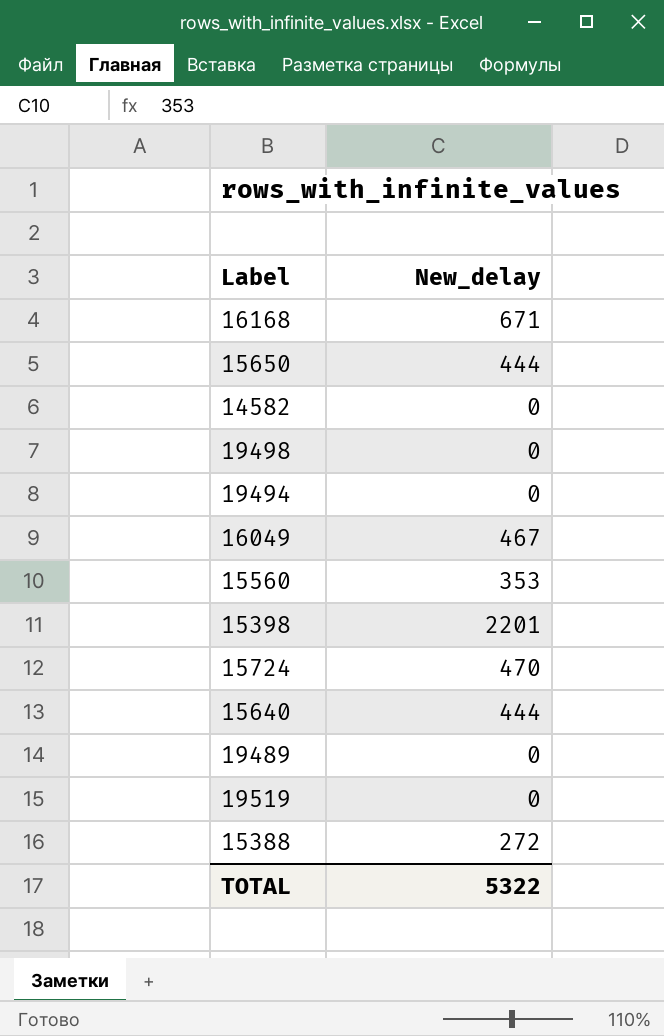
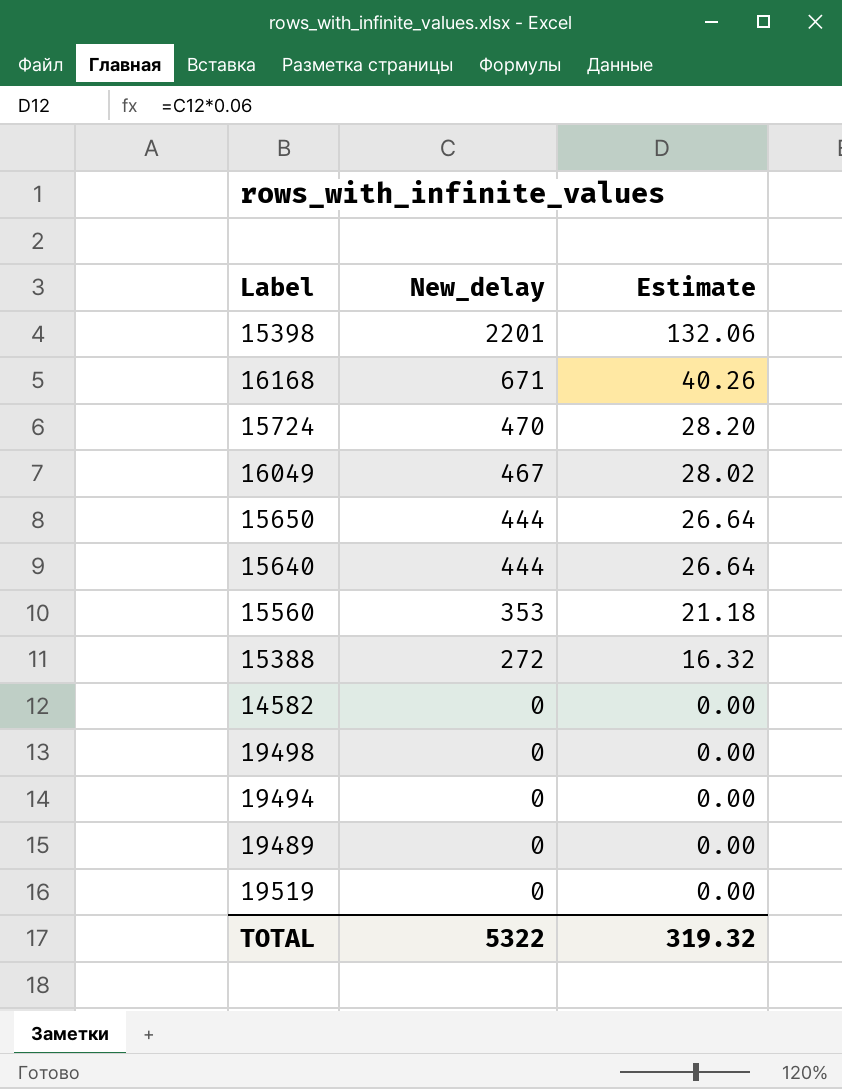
row order: none -> New_delay descending
column Estimate | formula: none -> [New_delay] * 0.06

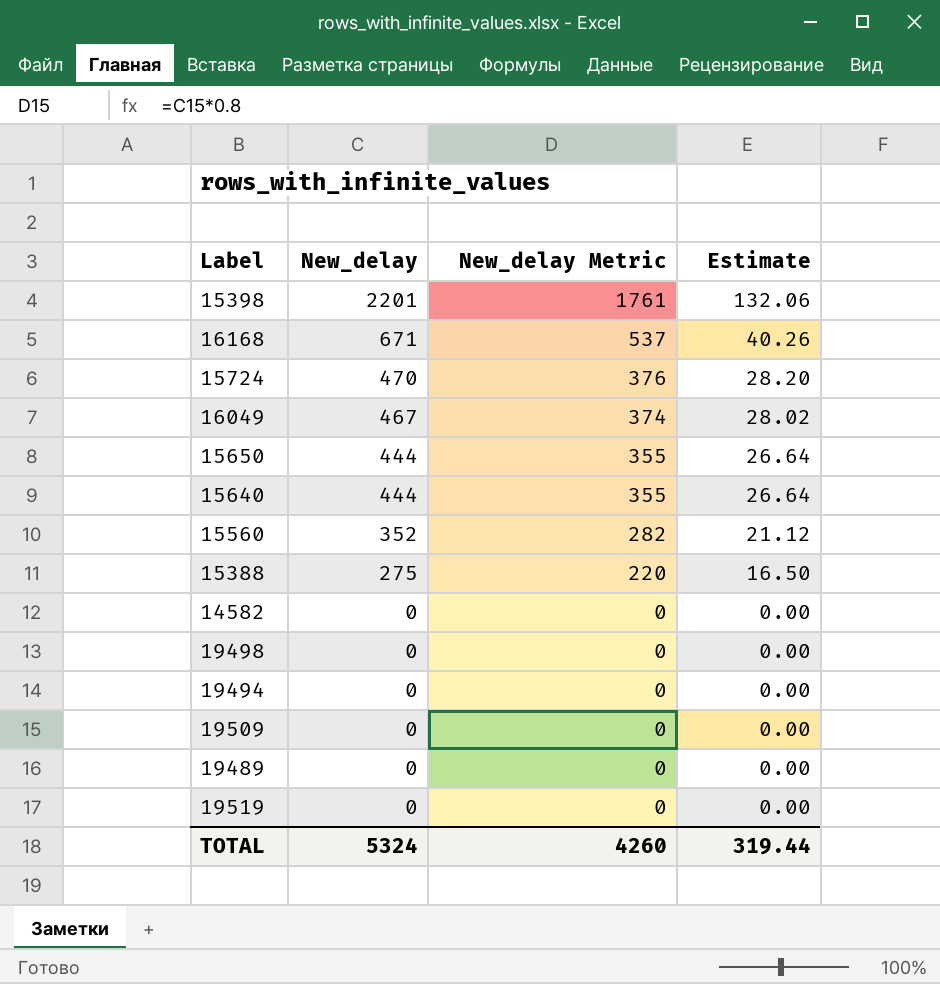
column New_delay Metric | formula: none -> [New_delay] * 0.8
15560 | New_delay: 353 -> 352
15560 | Estimate: 21.18 -> 21.12
15388 | New_delay: 272 -> 275
15388 | Estimate: 16.32 -> 16.50
row 19509: none -> 0 | 0 | 0.00
TOTAL | New_delay: 5322 -> 5324
TOTAL | Estimate: 319.32 -> 319.44

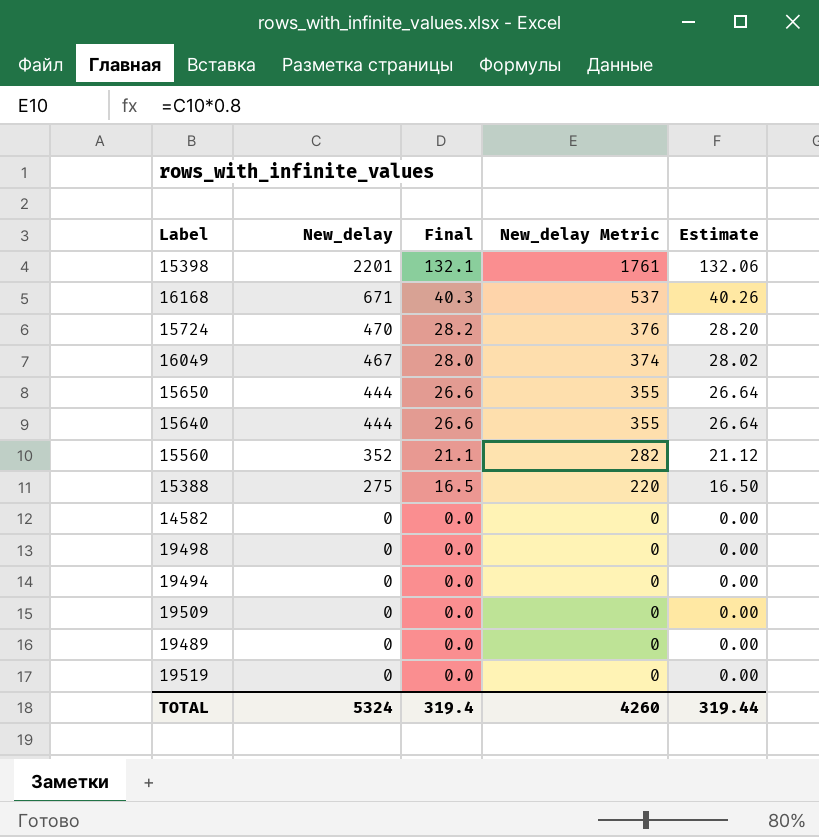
column Final | formula: none -> [New_delay] * 0.06

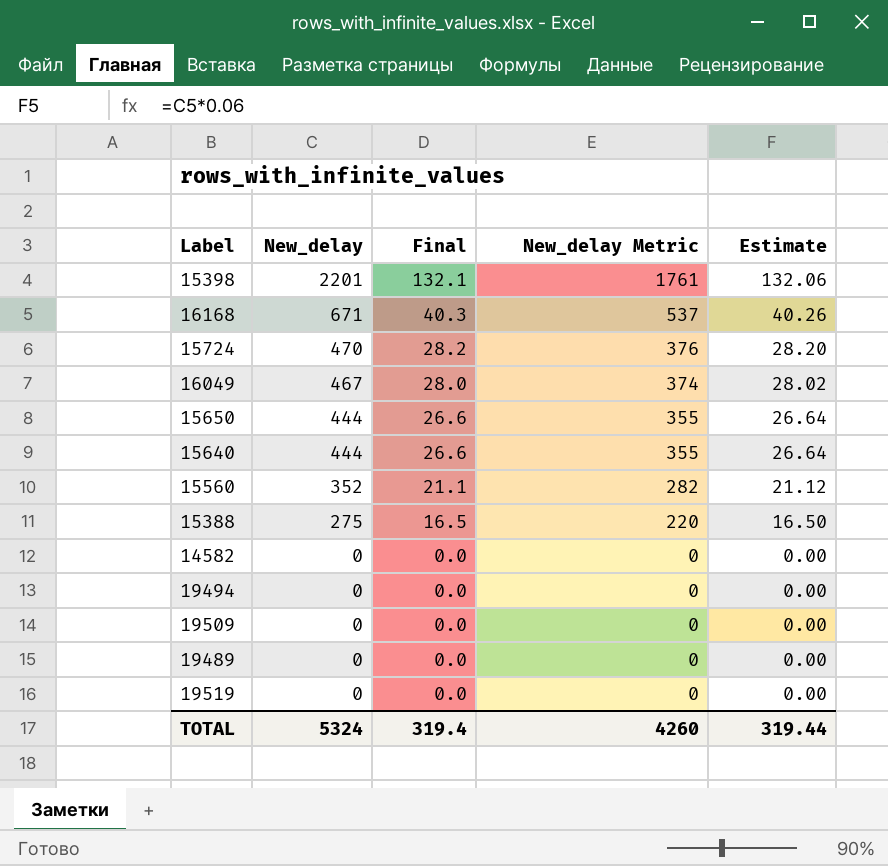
row 19498: 0 | 0.0 | 0 | 0.00 -> none

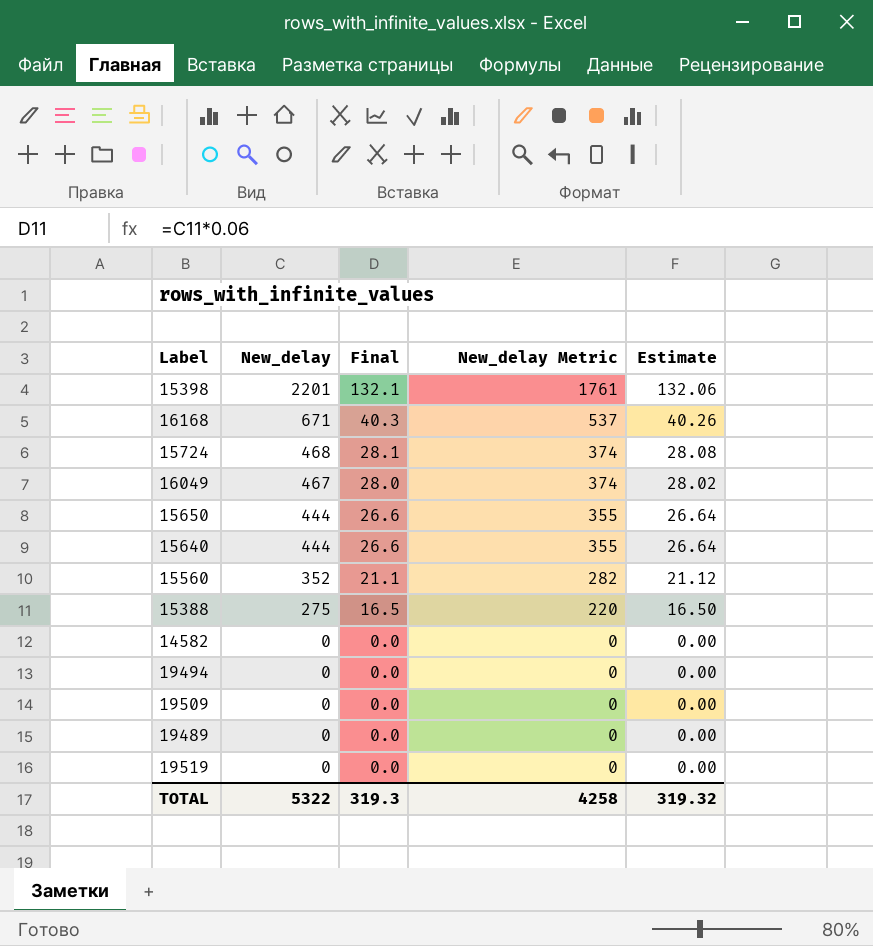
15724 | New_delay: 470 -> 468
15724 | Final: 28.2 -> 28.1
15724 | New_delay Metric: 376 -> 374
15724 | Estimate: 28.20 -> 28.08
TOTAL | New_delay: 5324 -> 5322
TOTAL | Final: 319.4 -> 319.3
TOTAL | New_delay Metric: 4260 -> 4258
TOTAL | Estimate: 319.44 -> 319.32

